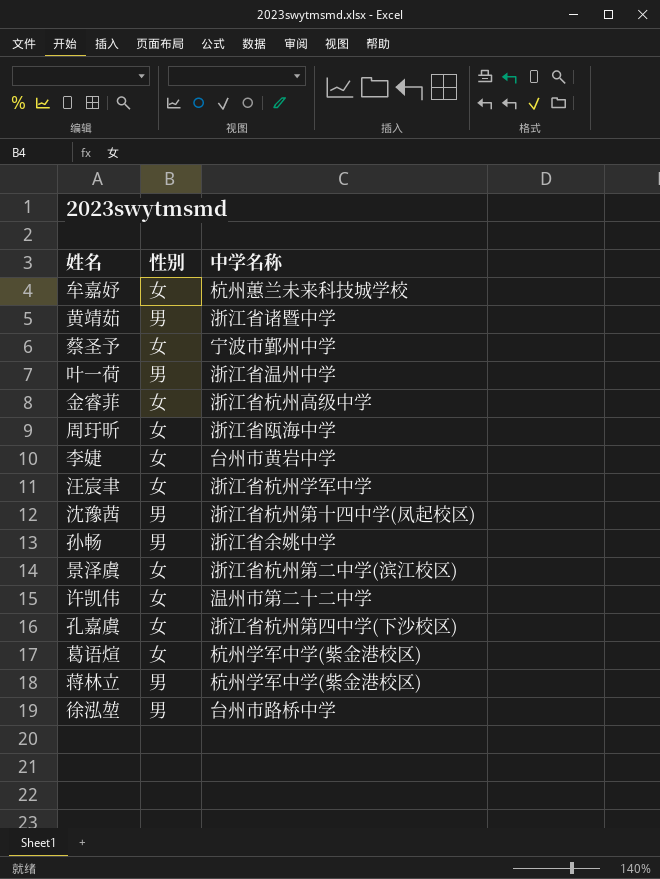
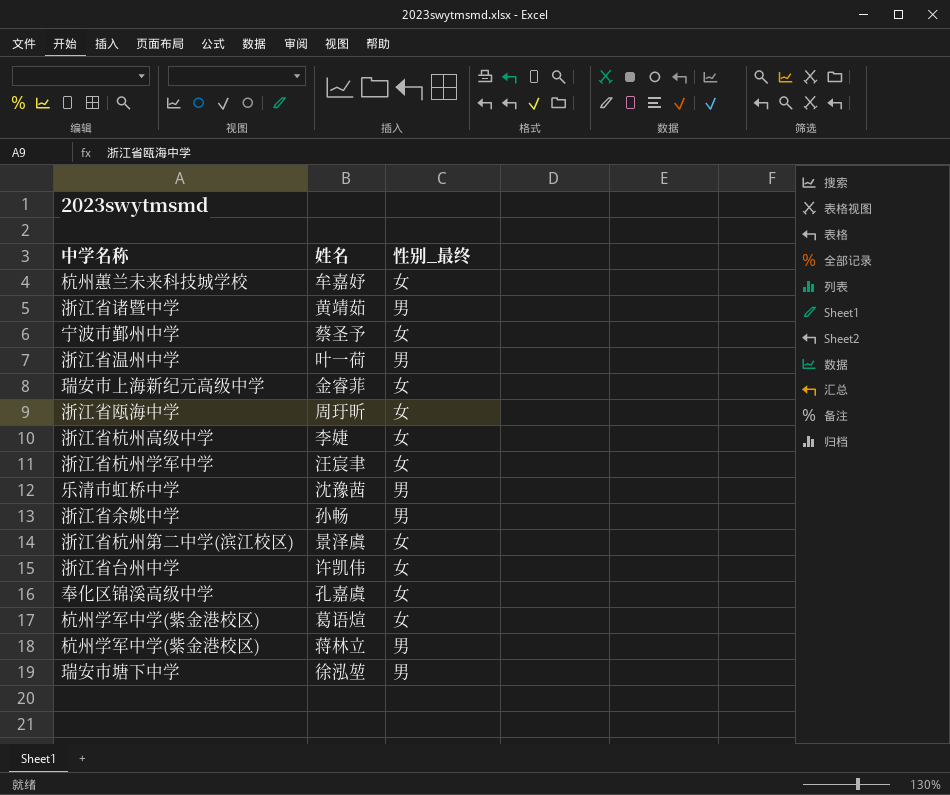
column 中学名称 | position: 3 -> 1
column name: 性别 -> 性别_最终
金睿菲 | 中学名称: 浙江省杭州高级中学 -> 瑞安市上海新纪元高级中学
李婕 | 中学名称: 台州市黄岩中学 -> 浙江省杭州高级中学
沈豫茜 | 中学名称: 浙江省杭州第十四中学(凤起校区) -> 乐清市虹桥中学
许凯伟 | 中学名称: 温州市第二十二中学 -> 浙江省台州中学
孔嘉虞 | 中学名称: 浙江省杭州第四中学(下沙校区) -> 奉化区锦溪高级中学
徐泓堃 | 中学名称: 台州市路桥中学 -> 瑞安市塘下中学

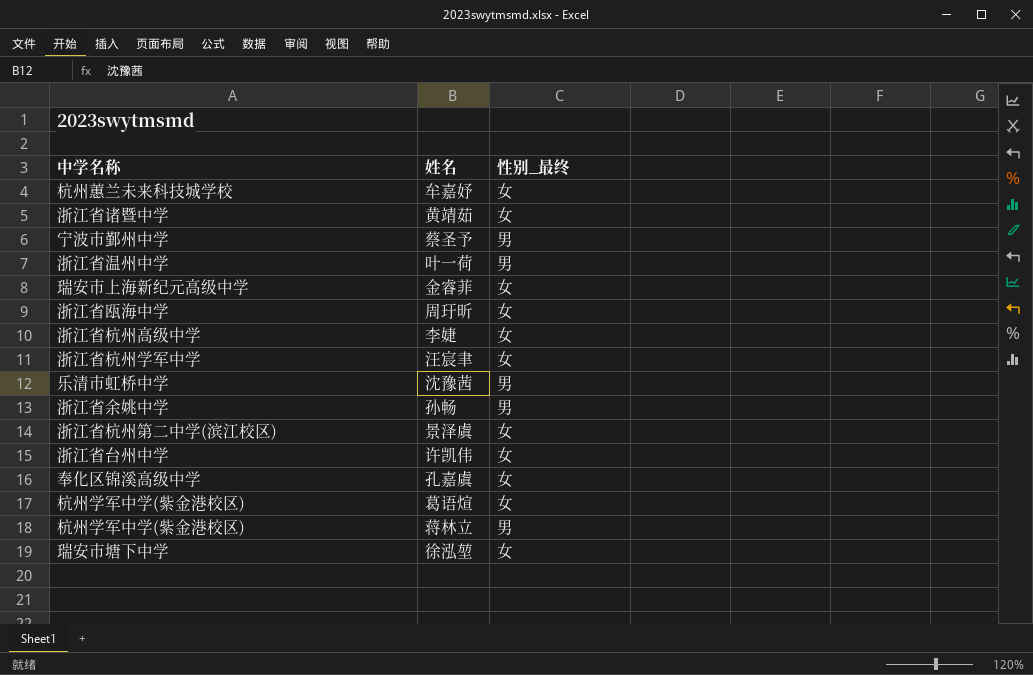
黄靖茹 | 性别_最终: 男 -> 女
蔡圣予 | 性别_最终: 女 -> 男
徐泓堃 | 性别_最终: 男 -> 女

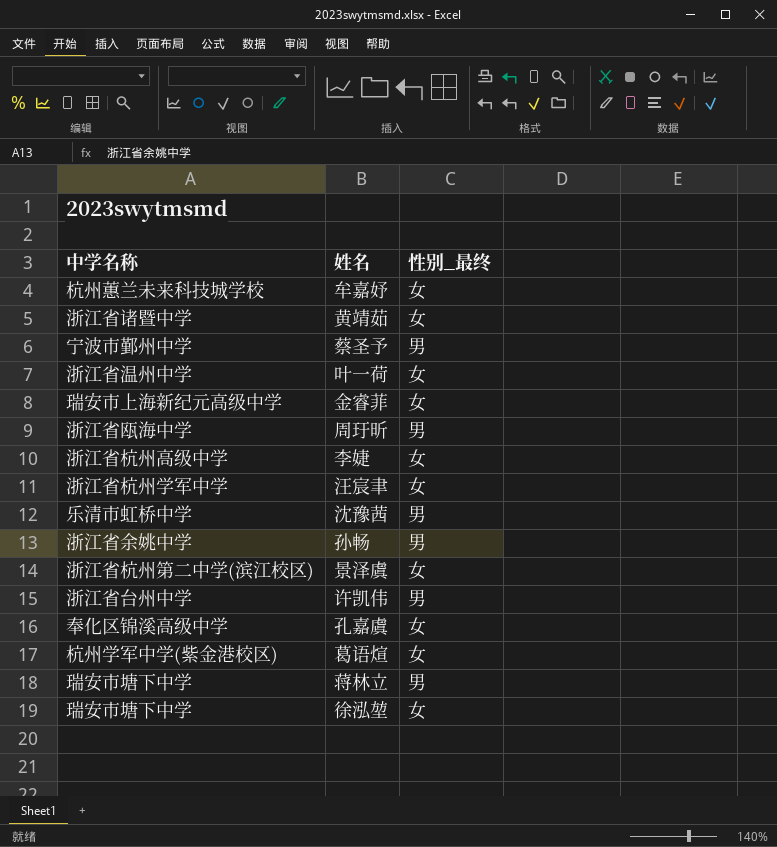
叶一荷 | 性别_最终: 男 -> 女
周玗昕 | 性别_最终: 女 -> 男
许凯伟 | 性别_最终: 女 -> 男
蒋林立 | 中学名称: 杭州学军中学(紫金港校区) -> 瑞安市塘下中学

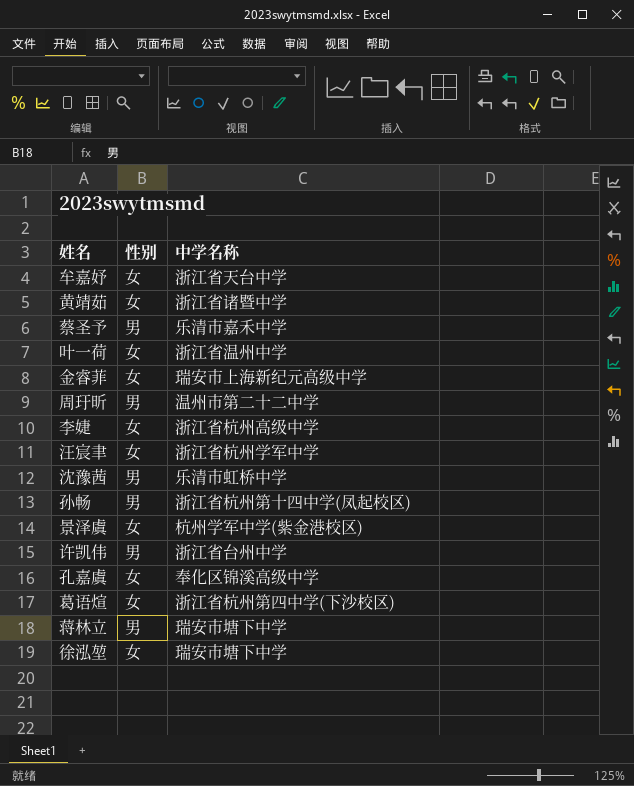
column name: 性别_最终 -> 性别
column 中学名称 | position: 1 -> 3
牟嘉妤 | 中学名称: 杭州蕙兰未来科技城学校 -> 浙江省天台中学
蔡圣予 | 中学名称: 宁波市鄞州中学 -> 乐清市嘉禾中学
周玗昕 | 中学名称: 浙江省瓯海中学 -> 温州市第二十二中学
孙畅 | 中学名称: 浙江省余姚中学 -> 浙江省杭州第十四中学(凤起校区)
景泽虞 | 中学名称: 浙江省杭州第二中学(滨江校区) -> 杭州学军中学(紫金港校区)
葛语煊 | 中学名称: 杭州学军中学(紫金港校区) -> 浙江省杭州第四中学(下沙校区)

